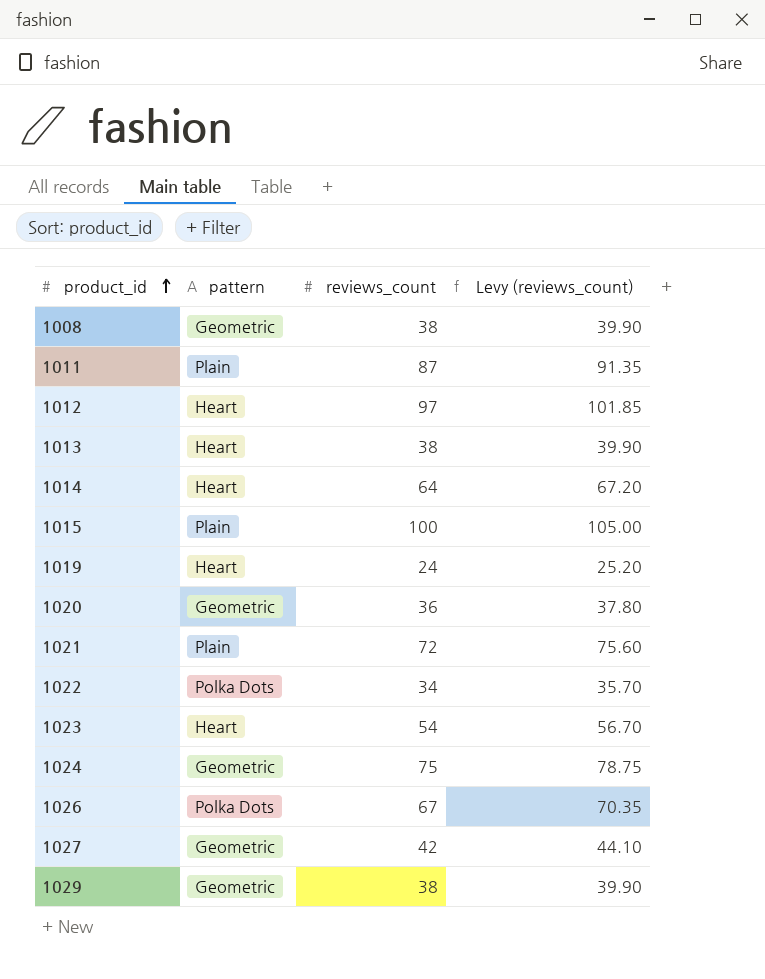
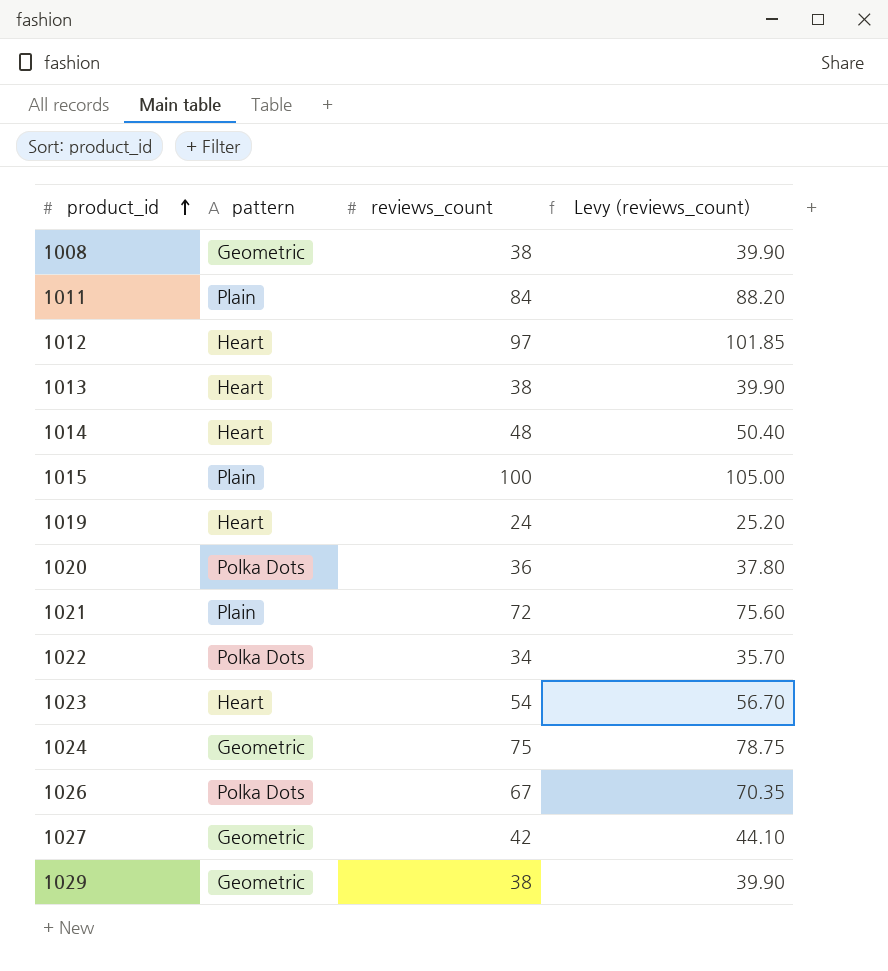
1011 | reviews_count: 87 -> 84
1011 | Levy (reviews_count): 91.35 -> 88.20
1014 | reviews_count: 64 -> 48
1014 | Levy (reviews_count): 67.20 -> 50.40
1020 | pattern: Geometric -> Polka Dots

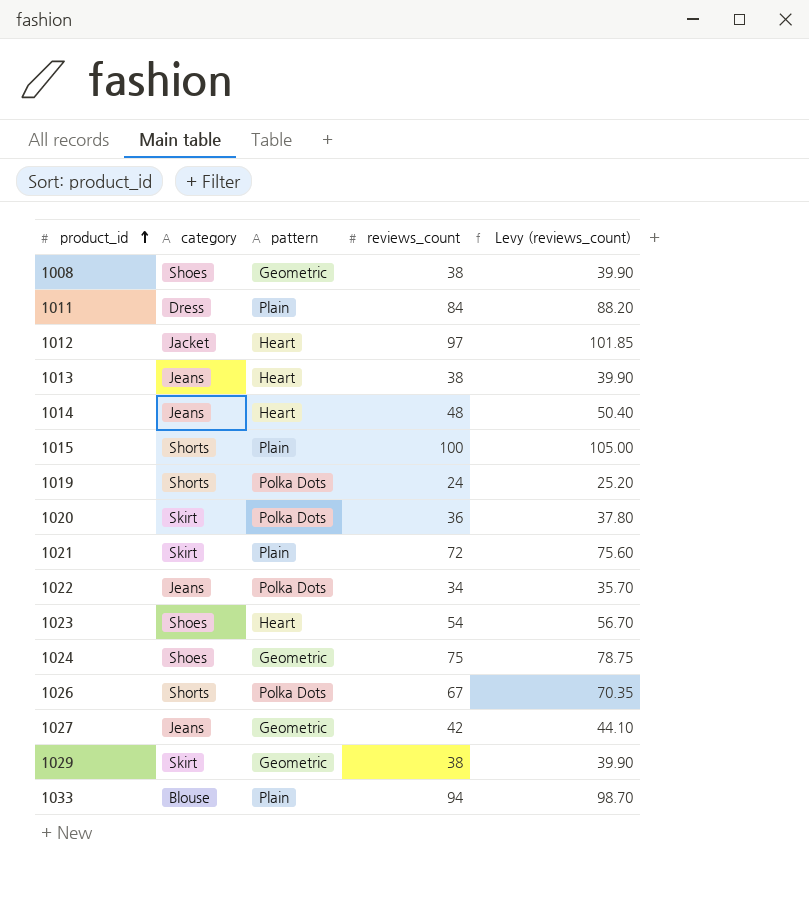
column category | position: none -> 2
1019 | pattern: Heart -> Polka Dots
row 1033: none -> Blouse | Plain | 94 | 98.70

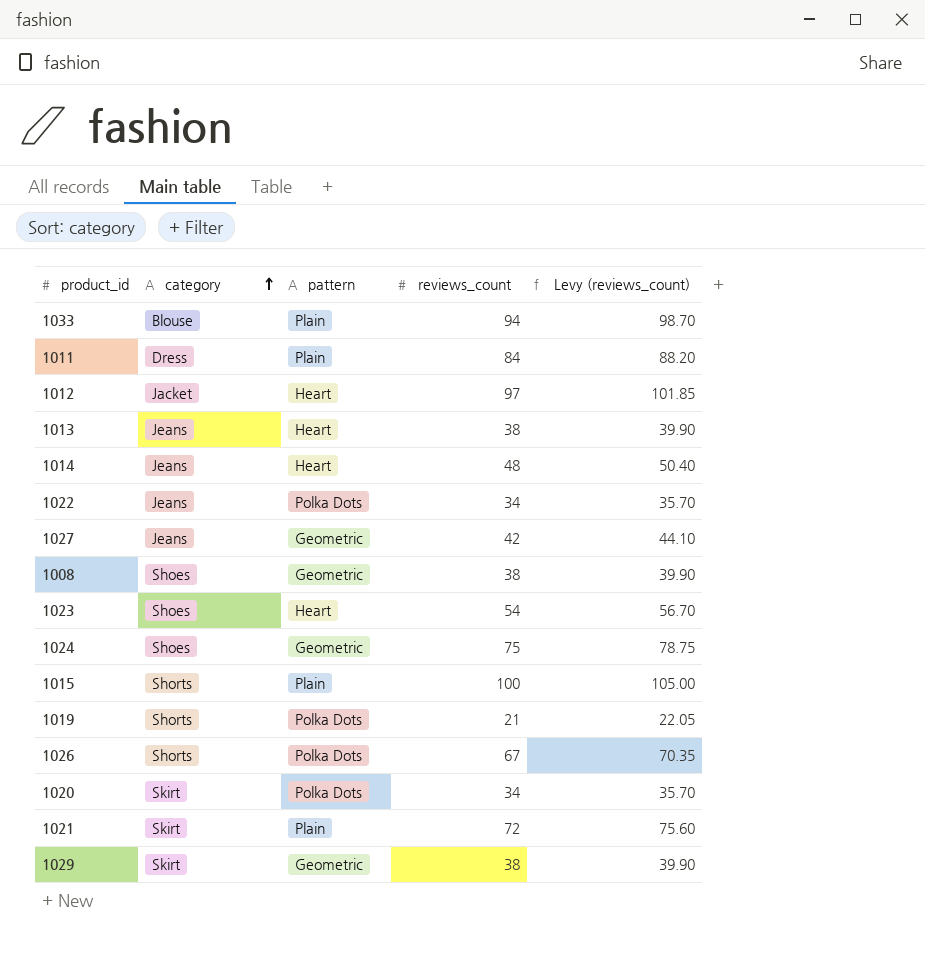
row order: product_id ascending -> category ascending
1019 | reviews_count: 24 -> 21
1019 | Levy (reviews_count): 25.20 -> 22.05
1020 | reviews_count: 36 -> 34
1020 | Levy (reviews_count): 37.80 -> 35.70

